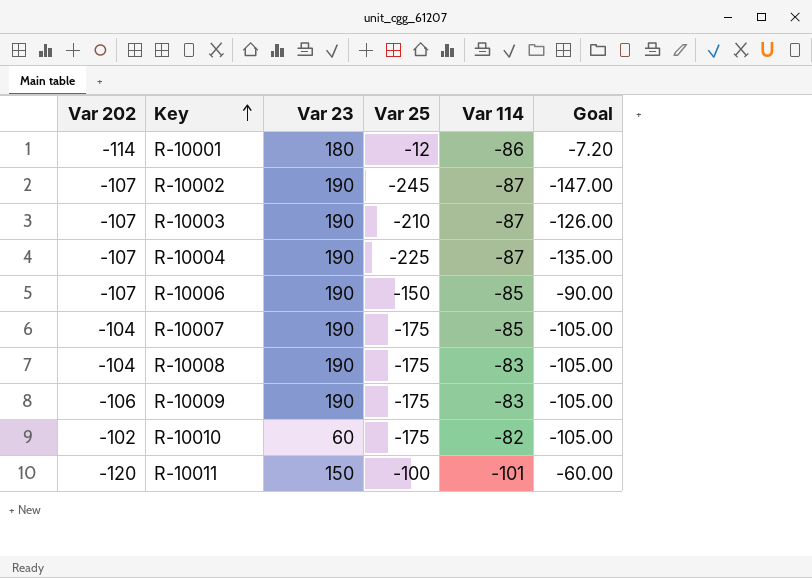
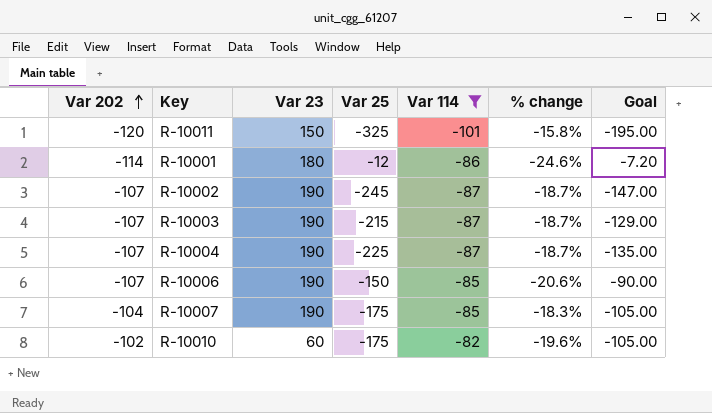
filter: none -> Var 114 != -83
row order: Key ascending -> Var 202 ascending
column % change | formula: none -> ([Var 114] - [Var 202]) / [Var 202]
R-10011 | Var 25: -100 -> -325
R-10011 | Goal: -60.00 -> -195.00
R-10003 | Var 25: -210 -> -215
R-10003 | Goal: -126.00 -> -129.00

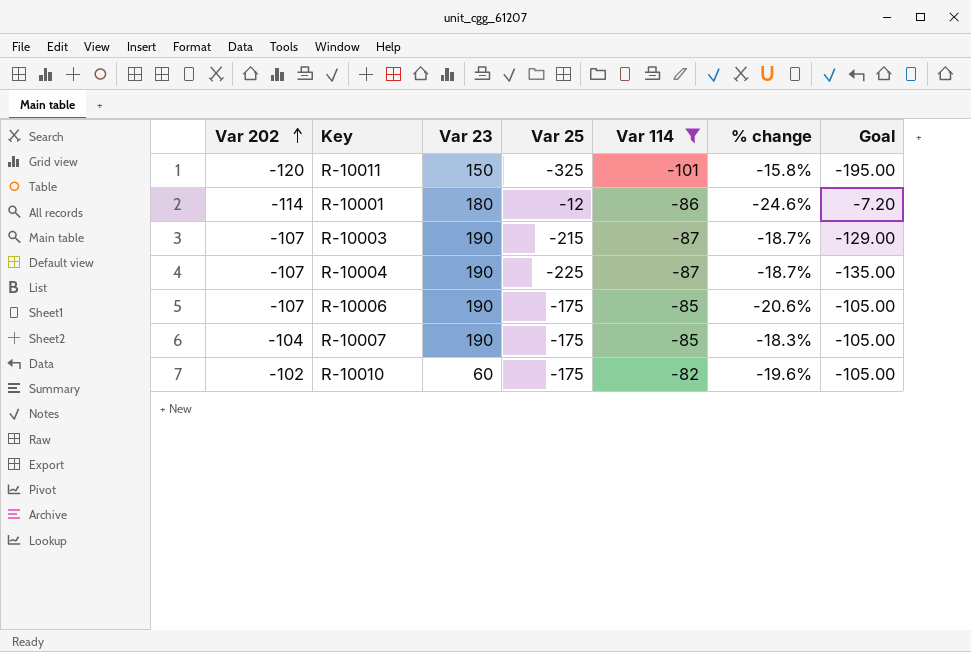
row R-10002: -107 | 190 | -245 | -87 | -18.7% | -147.00 -> none
R-10006 | Var 25: -150 -> -175
R-10006 | Goal: -90.00 -> -105.00

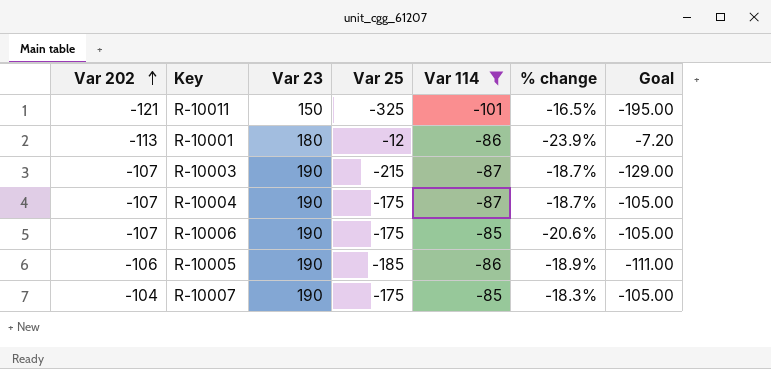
row R-10010: -102 | 60 | -175 | -82 | -19.6% | -105.00 -> none
R-10011 | Var 202: -120 -> -121
R-10011 | % change: -15.8% -> -16.5%
R-10001 | Var 202: -114 -> -113
R-10001 | % change: -24.6% -> -23.9%
R-10004 | Var 25: -225 -> -175
R-10004 | Goal: -135.00 -> -105.00
row R-10005: none -> -106 | 190 | -185 | -86 | -18.9% | -111.00

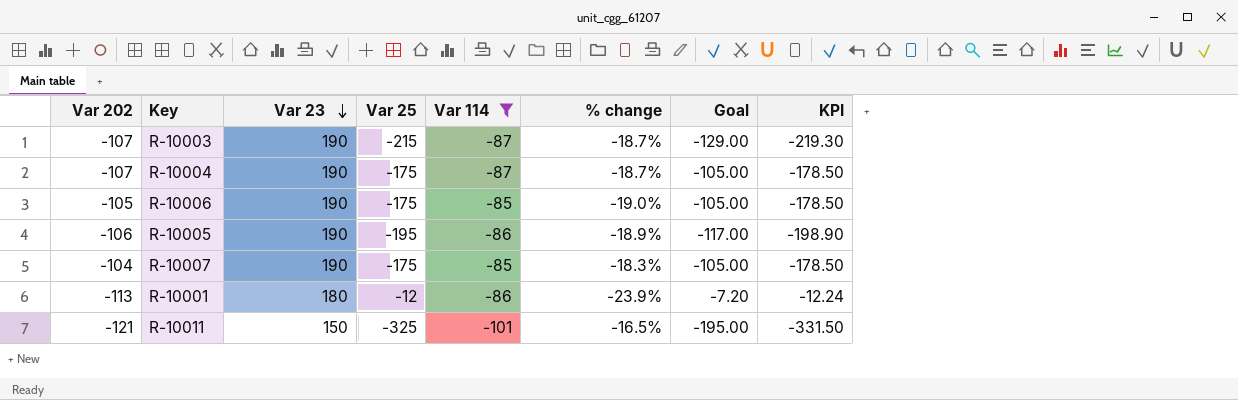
row order: Var 202 ascending -> Var 23 descending
column KPI | formula: none -> [Var 25] * 1.02
R-10006 | Var 202: -107 -> -105
R-10006 | % change: -20.6% -> -19.0%
R-10005 | Var 25: -185 -> -195
R-10005 | Goal: -111.00 -> -117.00

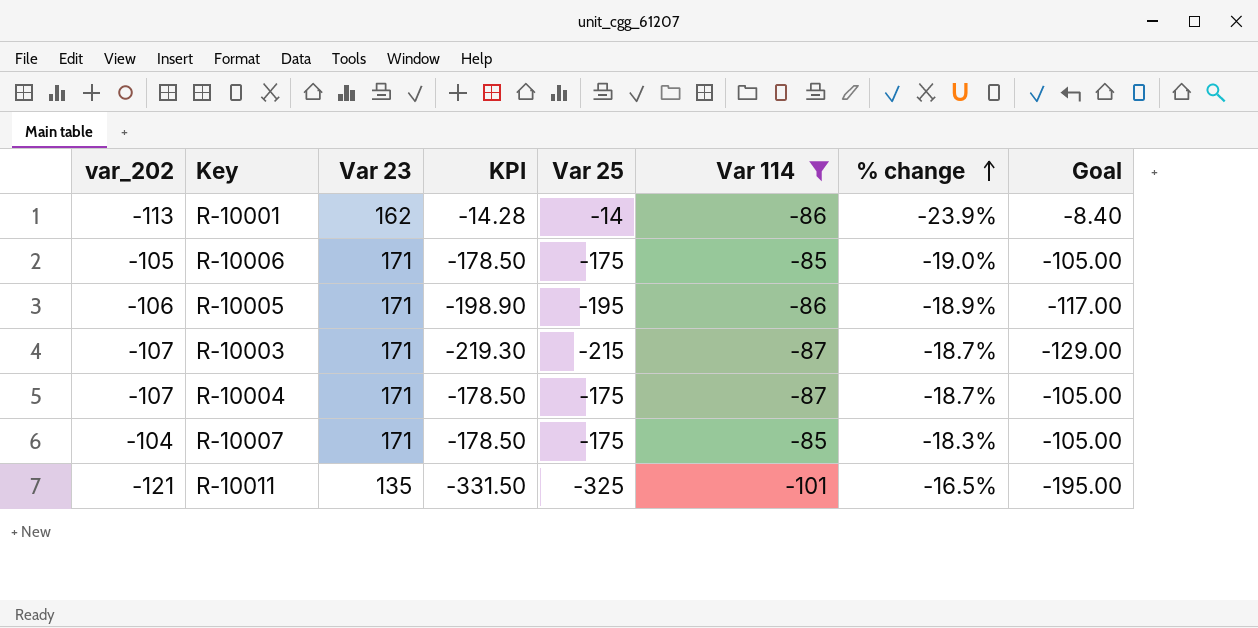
row order: Var 23 descending -> % change ascending
column name: Var 202 -> var_202
column KPI | position: 8 -> 4
R-10001 | Var 23: 180 -> 162
R-10001 | KPI: -12.24 -> -14.28
R-10001 | Var 25: -12 -> -14
R-10001 | Goal: -7.20 -> -8.40
R-10006 | Var 23: 190 -> 171
R-10005 | Var 23: 190 -> 171
R-10003 | Var 23: 190 -> 171
R-10004 | Var 23: 190 -> 171
R-10007 | Var 23: 190 -> 171
R-10011 | Var 23: 150 -> 135

